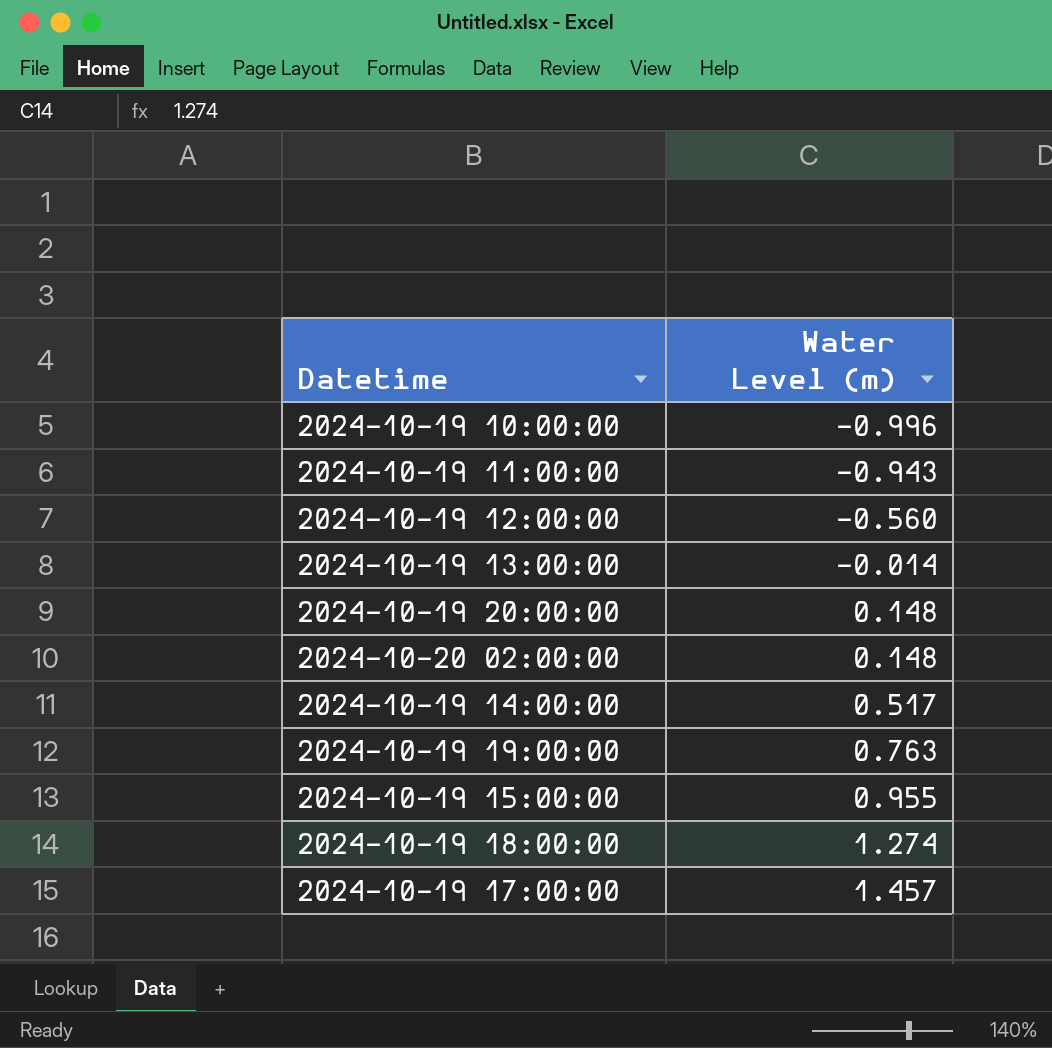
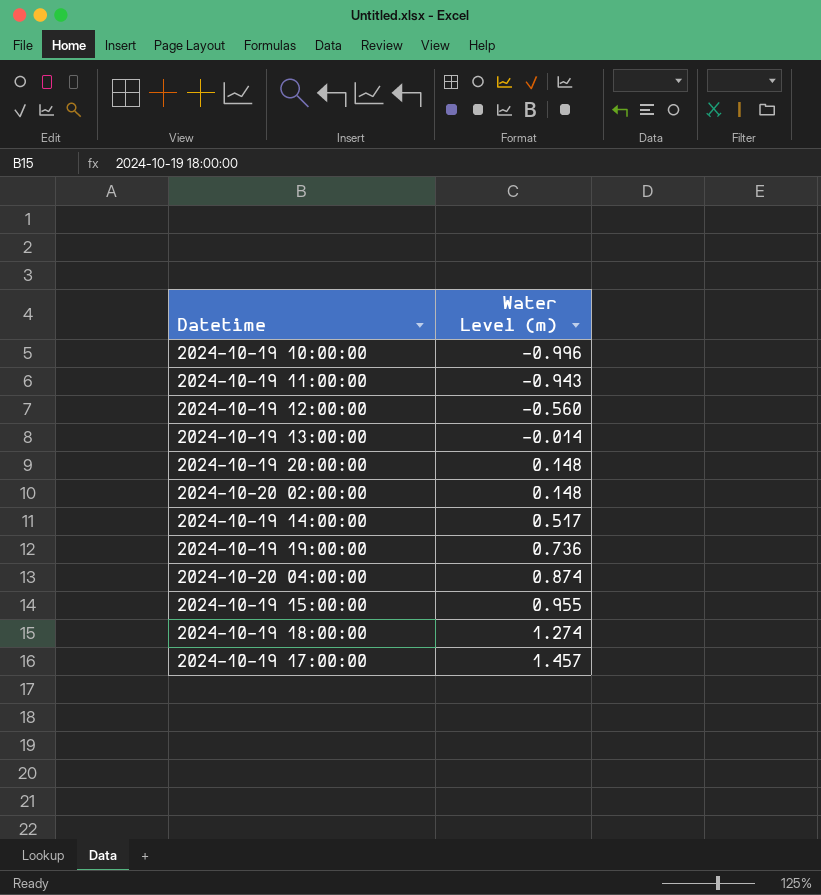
2024-10-19 19:00:00 | Water Level (m): 0.763 -> 0.736
row 2024-10-20 04:00:00: none -> 0.874

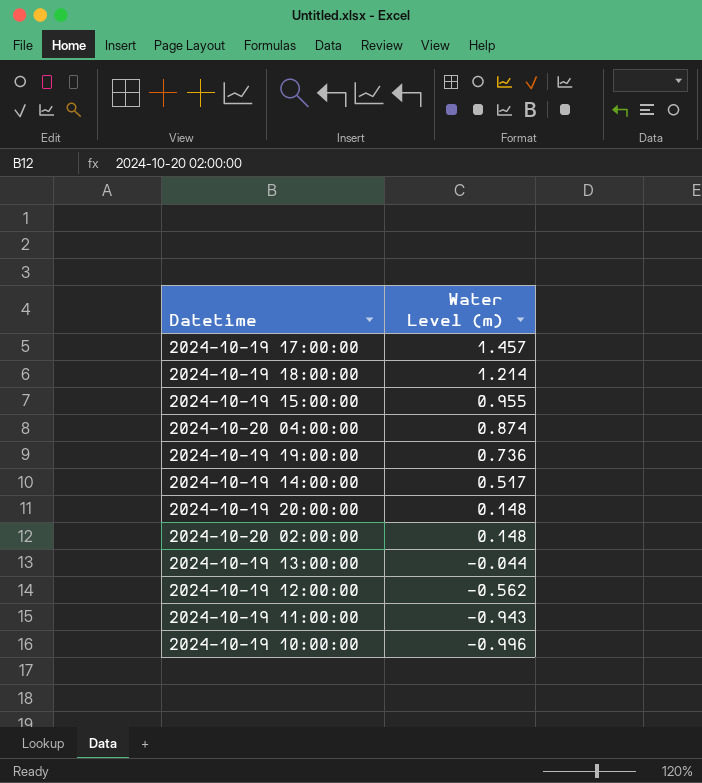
row order: Water Level (m) ascending -> Water Level (m) descending
2024-10-19 18:00:00 | Water Level (m): 1.274 -> 1.214
2024-10-19 13:00:00 | Water Level (m): -0.014 -> -0.044
2024-10-19 12:00:00 | Water Level (m): -0.560 -> -0.562

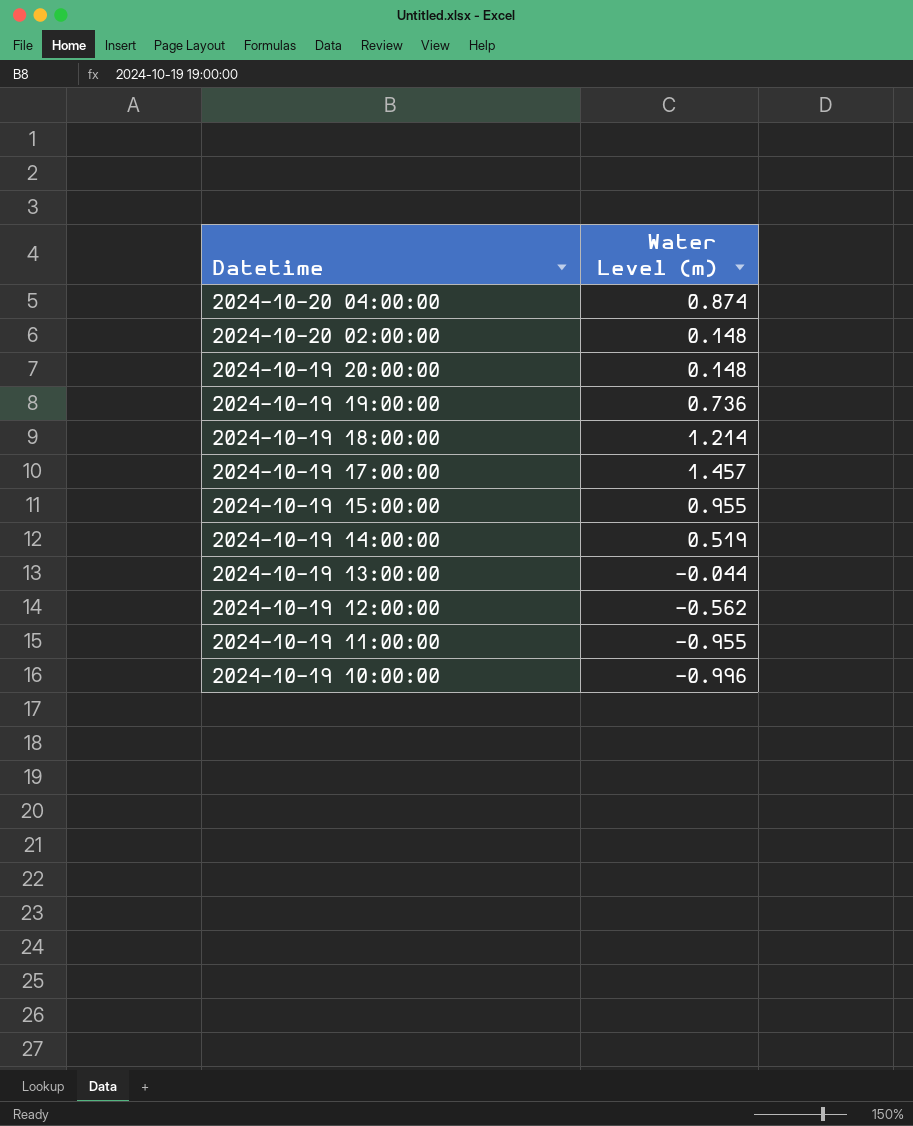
row order: Water Level (m) descending -> Datetime descending
2024-10-19 14:00:00 | Water Level (m): 0.517 -> 0.519
2024-10-19 11:00:00 | Water Level (m): -0.943 -> -0.955

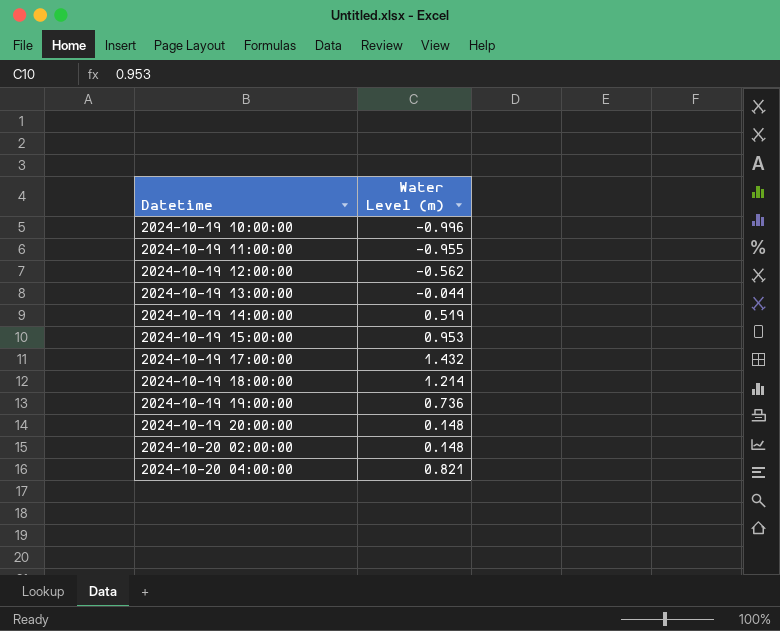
row order: Datetime descending -> Datetime ascending
2024-10-19 15:00:00 | Water Level (m): 0.955 -> 0.953
2024-10-19 17:00:00 | Water Level (m): 1.457 -> 1.432
2024-10-20 04:00:00 | Water Level (m): 0.874 -> 0.821

